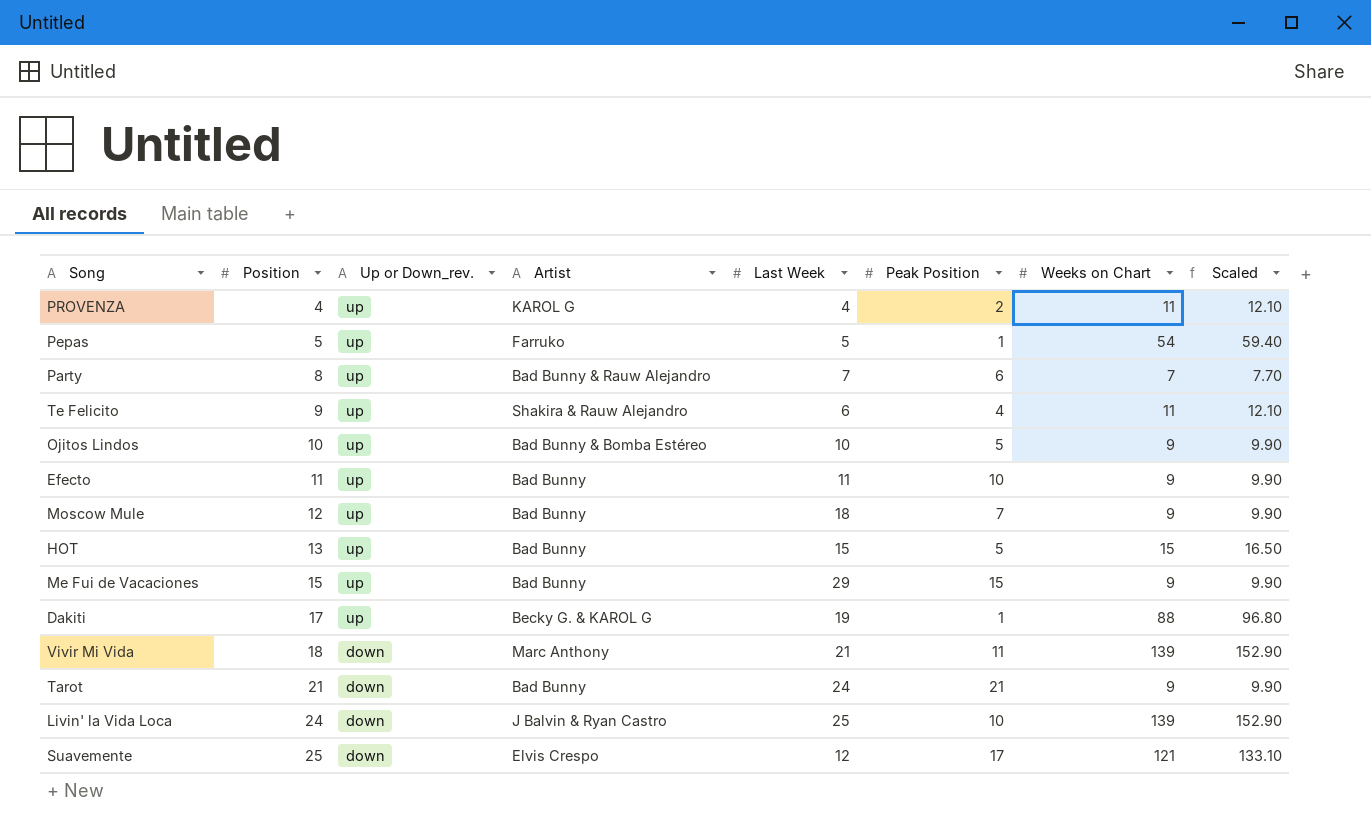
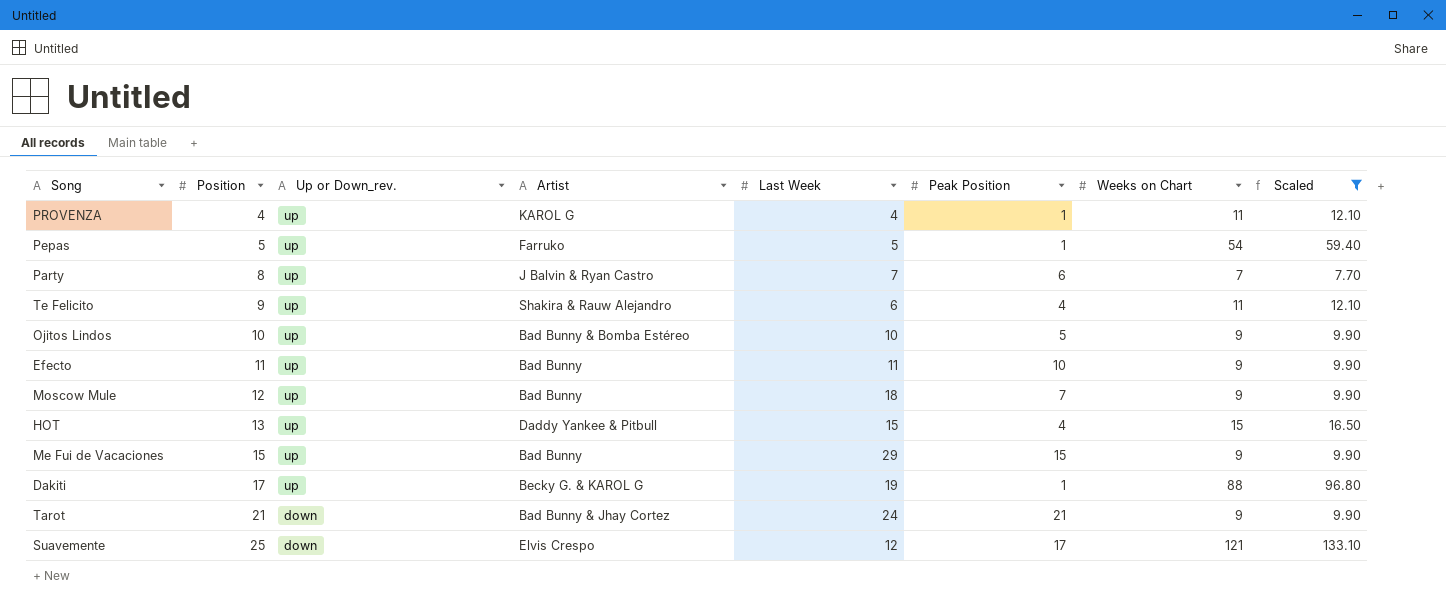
filter: none -> Scaled != 152.90
PROVENZA | Peak Position: 2 -> 1
Party | Artist: Bad Bunny & Rauw Alejandro -> J Balvin & Ryan Castro
HOT | Artist: Bad Bunny -> Daddy Yankee & Pitbull
HOT | Peak Position: 5 -> 4
Tarot | Artist: Bad Bunny -> Bad Bunny & Jhay Cortez

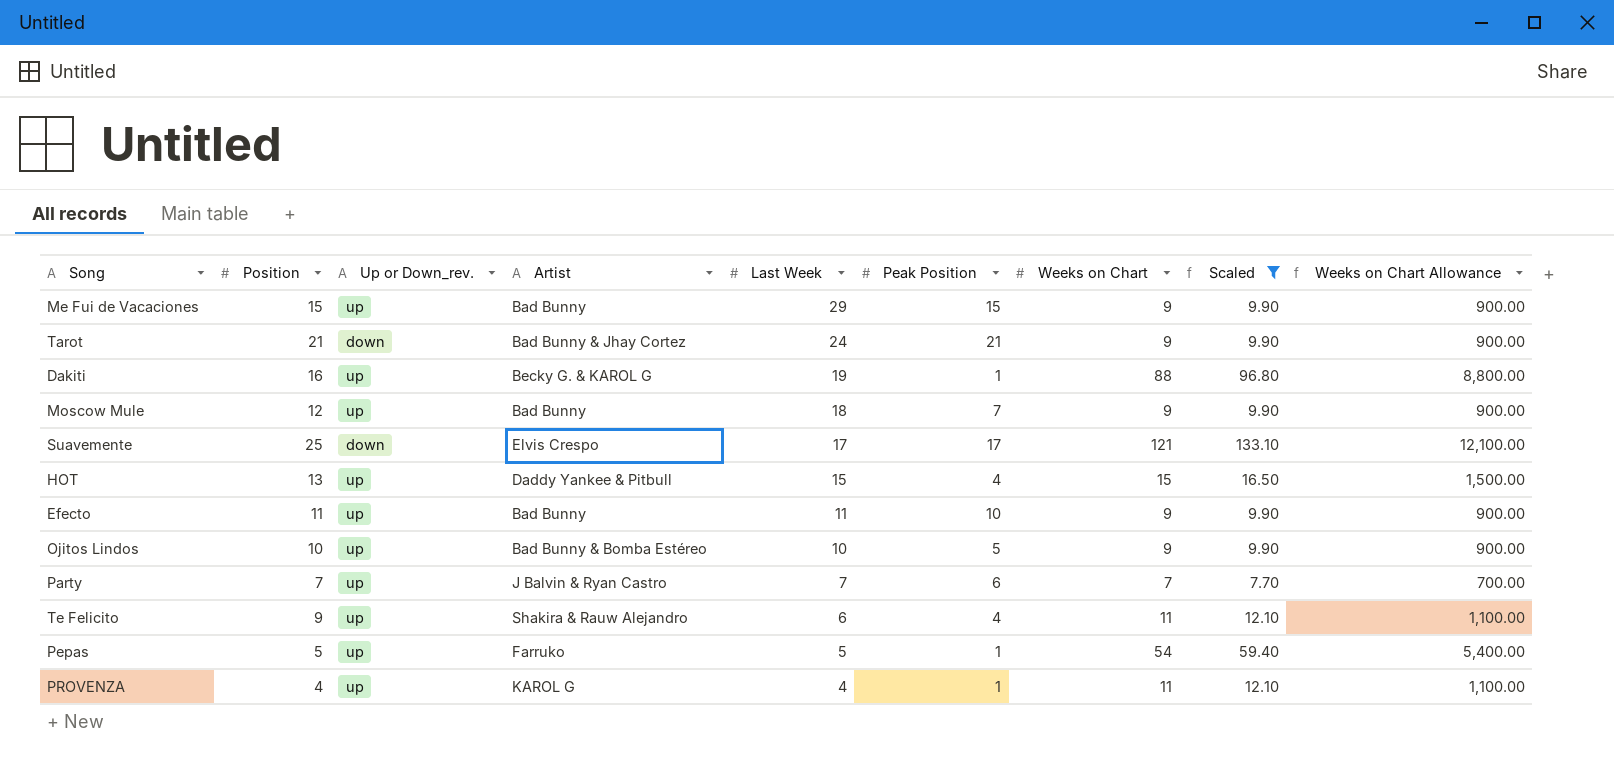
row order: Position ascending -> Last Week descending
column Weeks on Chart Allowance | formula: none -> [Weeks on Chart] * 100
Dakiti | Position: 17 -> 16
Suavemente | Last Week: 12 -> 17
Party | Position: 8 -> 7

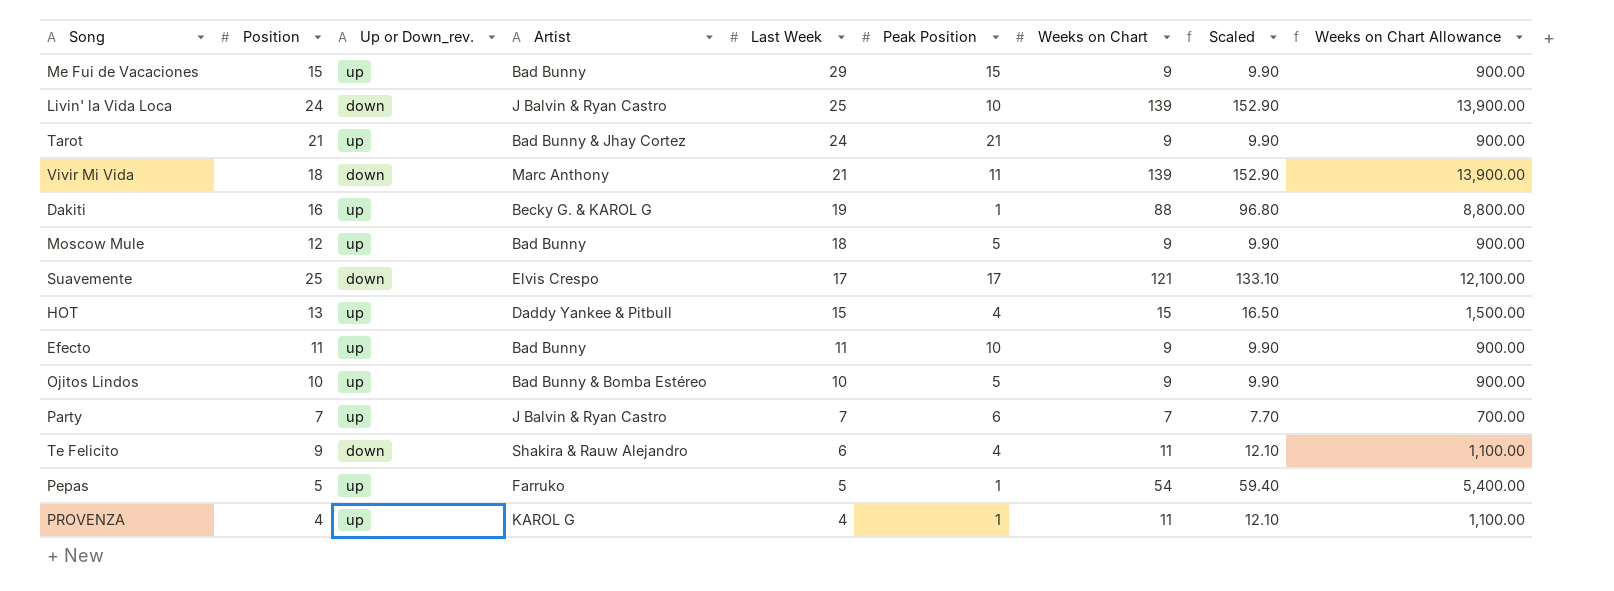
filter: Scaled != 152.90 -> none
Tarot | Up or Down_rev.: down -> up
Moscow Mule | Peak Position: 7 -> 5
Te Felicito | Up or Down_rev.: up -> down

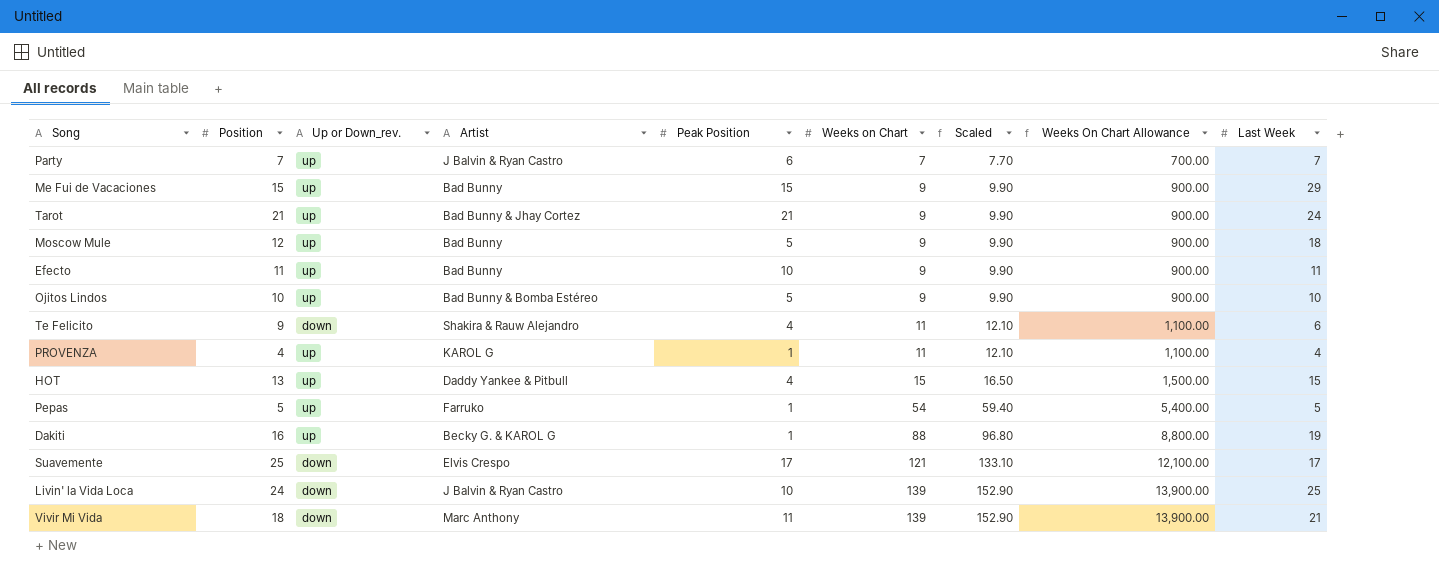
row order: Last Week descending -> Weeks on Chart ascending
column name: Weeks on Chart Allowance -> Weeks On Chart Allowance
column Last Week | position: 5 -> 9

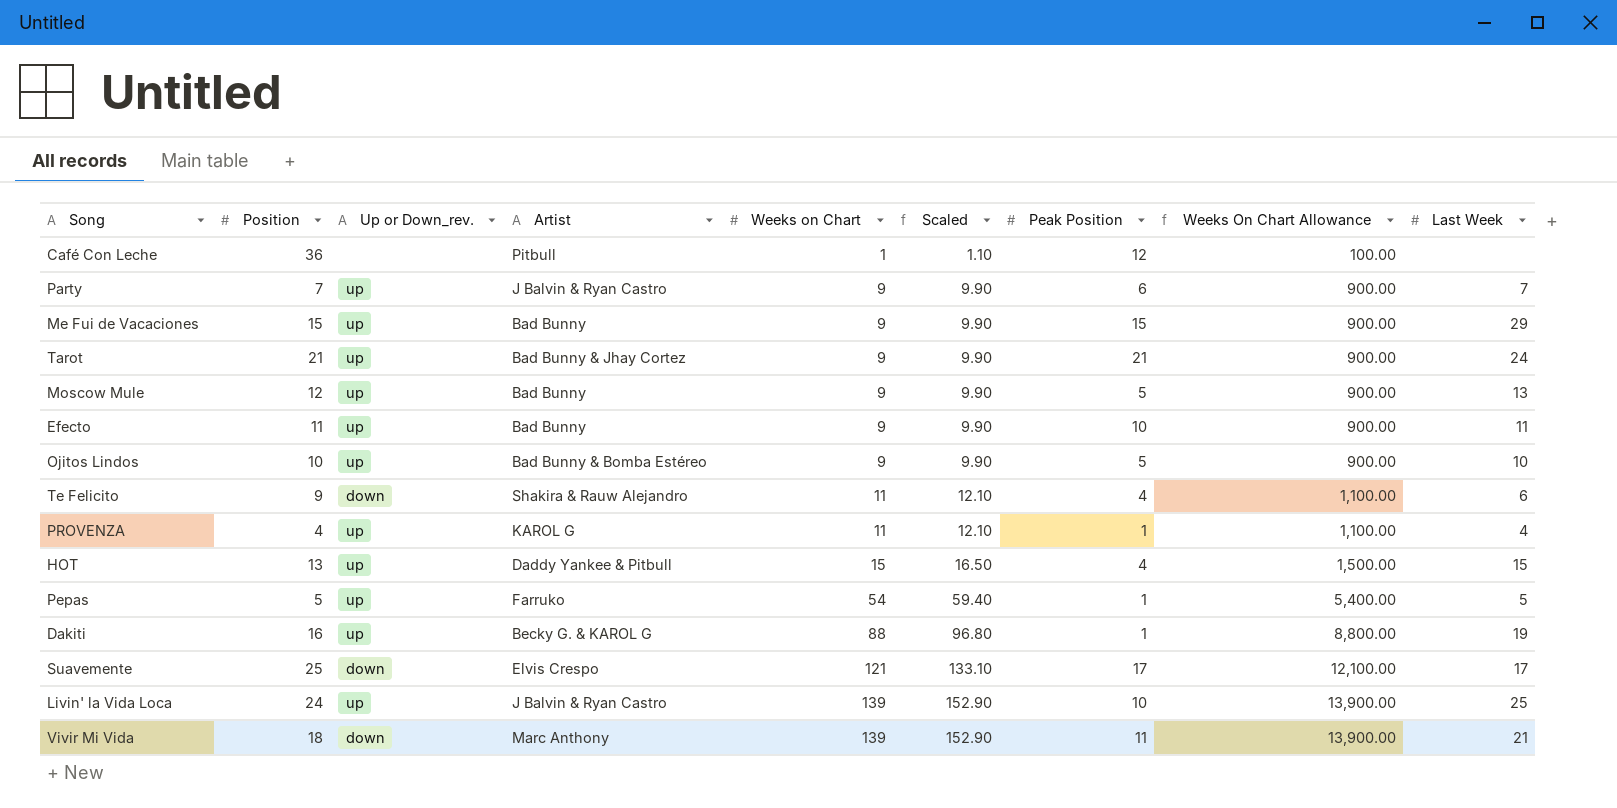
column Peak Position | position: 5 -> 7
row Café Con Leche: none -> 36 | none | Pitbull | 1 | 1.10 | 12 | 100.00 | none
Party | Weeks on Chart: 7 -> 9
Party | Scaled: 7.70 -> 9.90
Party | Weeks On Chart Allowance: 700.00 -> 900.00
Moscow Mule | Last Week: 18 -> 13
Livin' la Vida Loca | Up or Down_rev.: down -> up

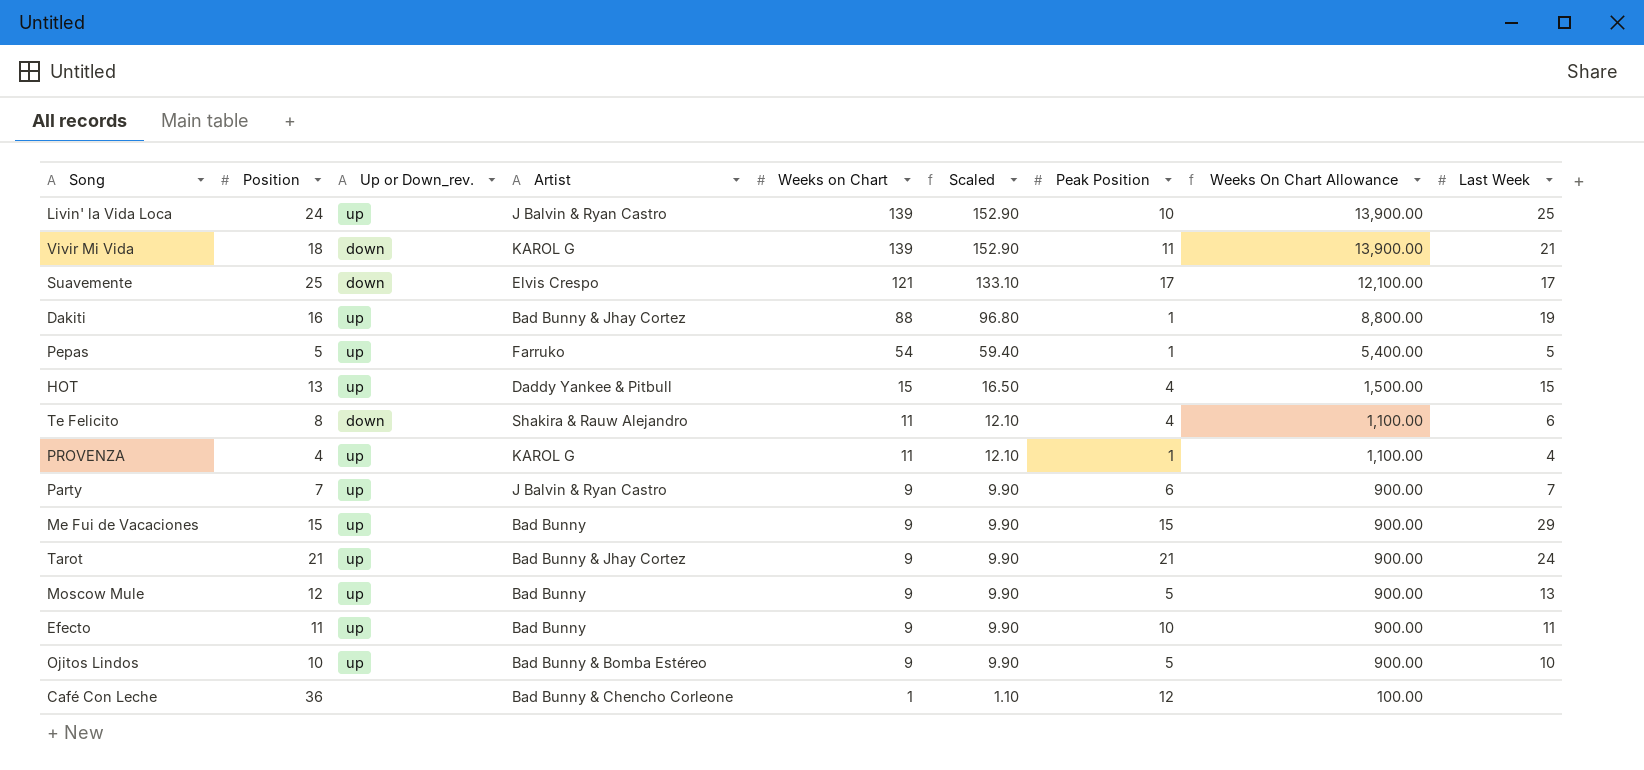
row order: Weeks on Chart ascending -> Weeks on Chart descending
Vivir Mi Vida | Artist: Marc Anthony -> KAROL G
Dakiti | Artist: Becky G. & KAROL G -> Bad Bunny & Jhay Cortez
Te Felicito | Position: 9 -> 8
Café Con Leche | Artist: Pitbull -> Bad Bunny & Chencho Corleone

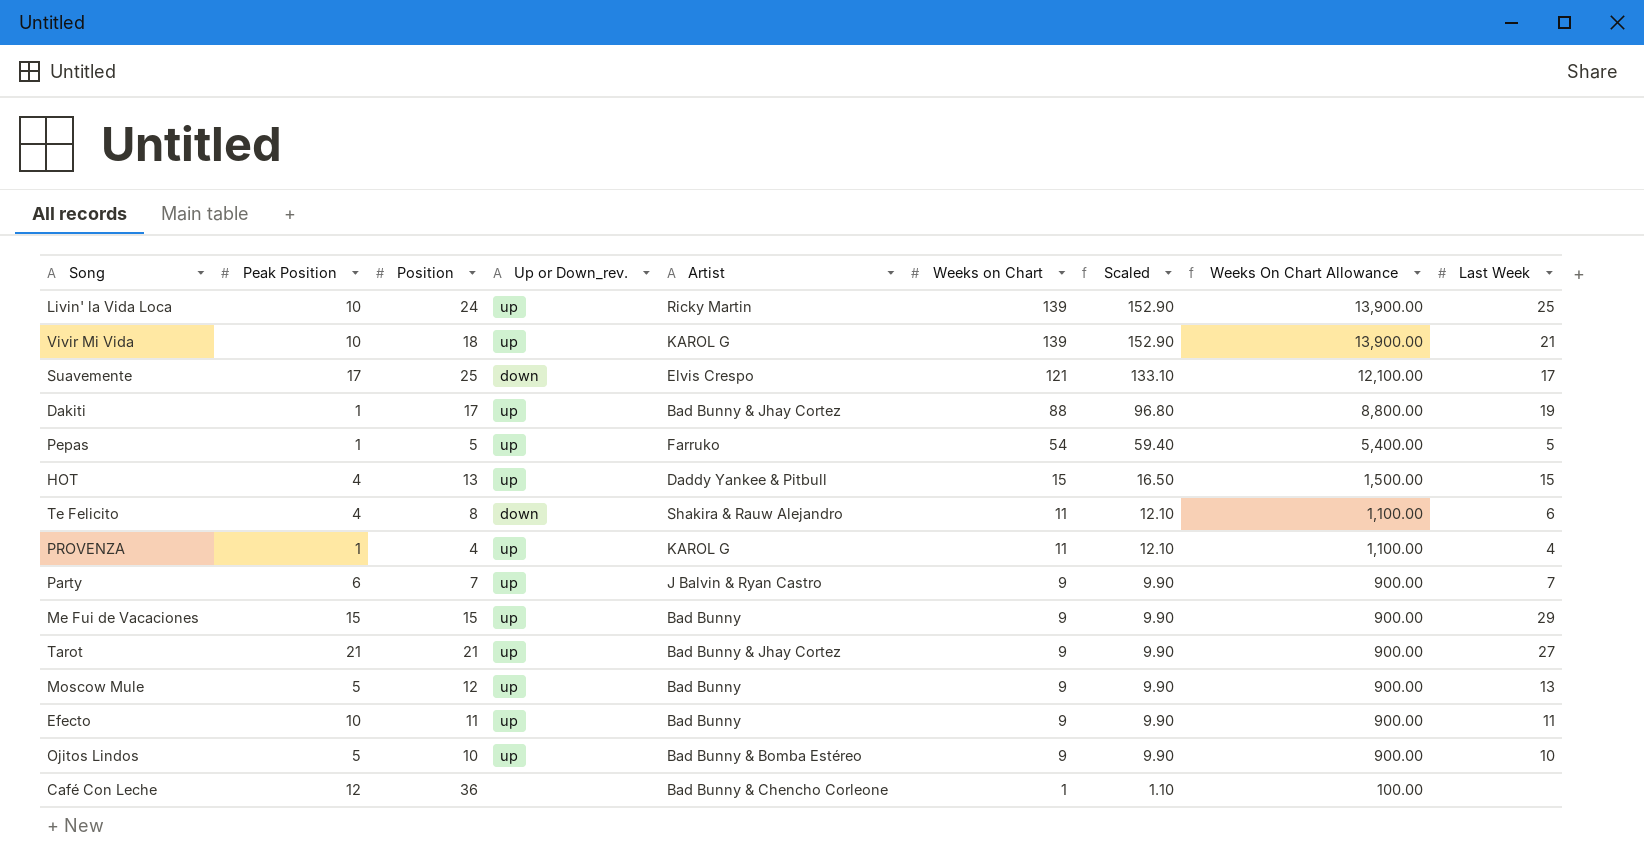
column Peak Position | position: 7 -> 2
Livin' la Vida Loca | Artist: J Balvin & Ryan Castro -> Ricky Martin
Vivir Mi Vida | Peak Position: 11 -> 10
Vivir Mi Vida | Up or Down_rev.: down -> up
Dakiti | Position: 16 -> 17
Tarot | Last Week: 24 -> 27

